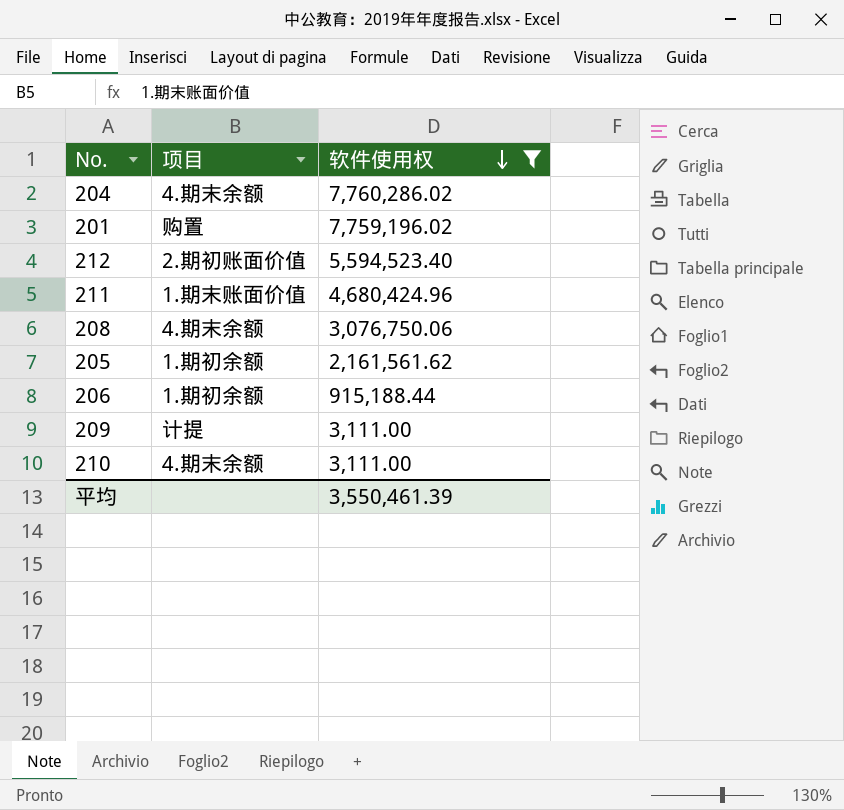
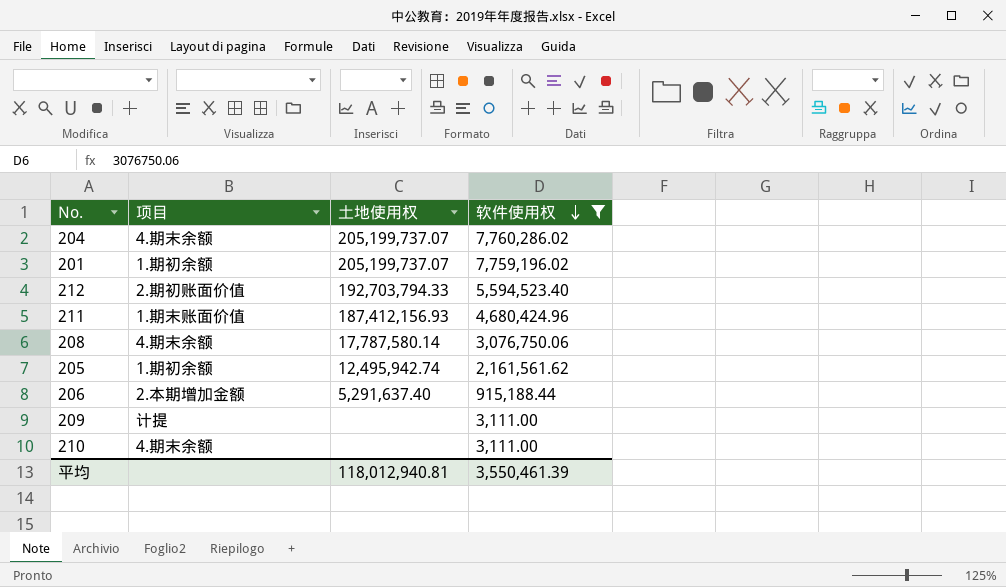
column 土地使用权 | position: none -> 3
201 | 项目: 购置 -> 1.期初余额
206 | 项目: 1.期初余额 -> 2.本期增加金额

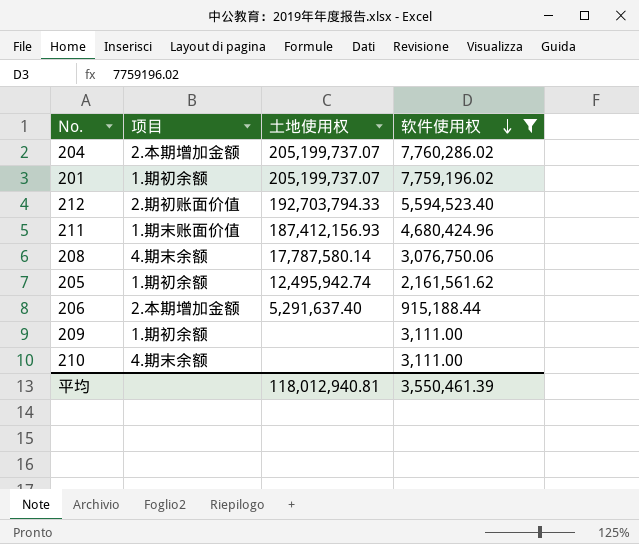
204 | 项目: 4.期末余额 -> 2.本期增加金额
209 | 项目: 计提 -> 1.期初余额

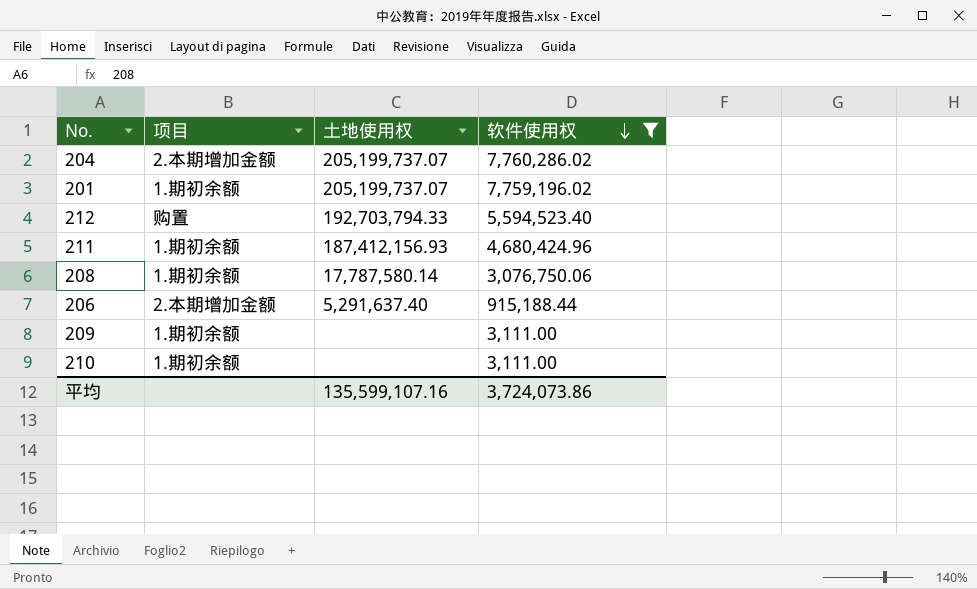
row 205: 1.期初余额 | 12,495,942.74 | 2,161,561.62 -> none
212 | 项目: 2.期初账面价值 -> 购置
211 | 项目: 1.期末账面价值 -> 1.期初余额
208 | 项目: 4.期末余额 -> 1.期初余额
210 | 项目: 4.期末余额 -> 1.期初余额
平均 | 土地使用权: 118,012,940.81 -> 135,599,107.16
平均 | 软件使用权: 3,550,461.39 -> 3,724,073.86

